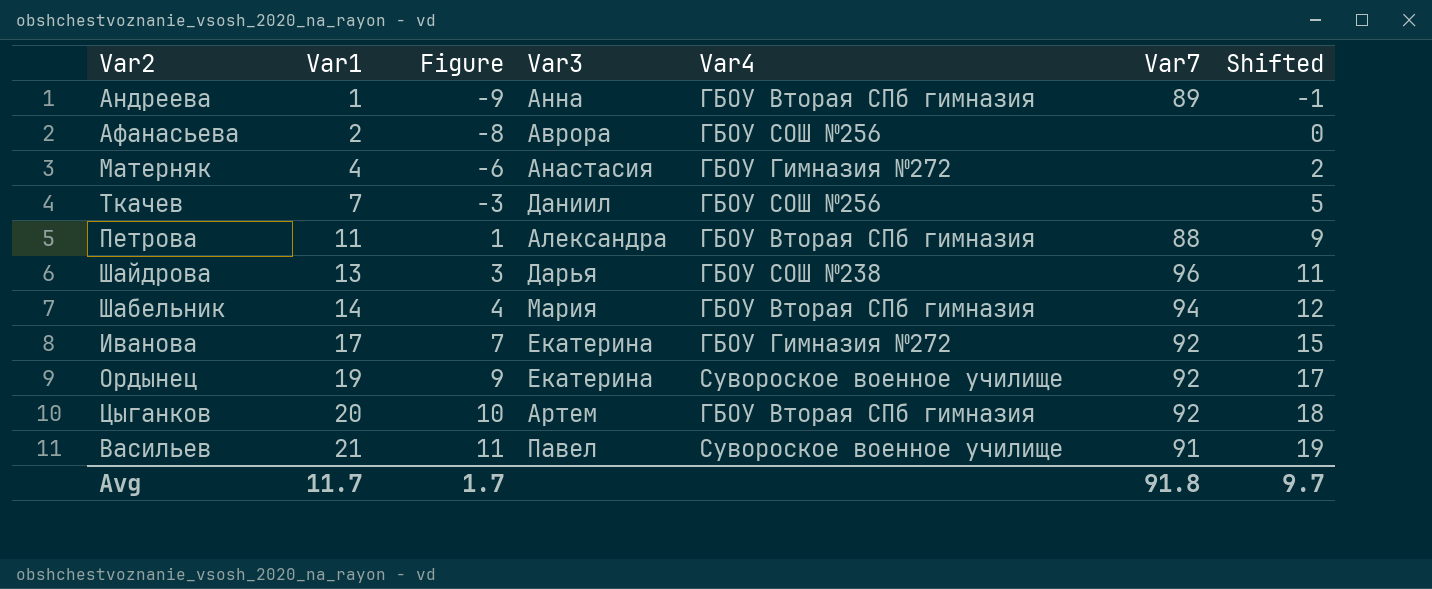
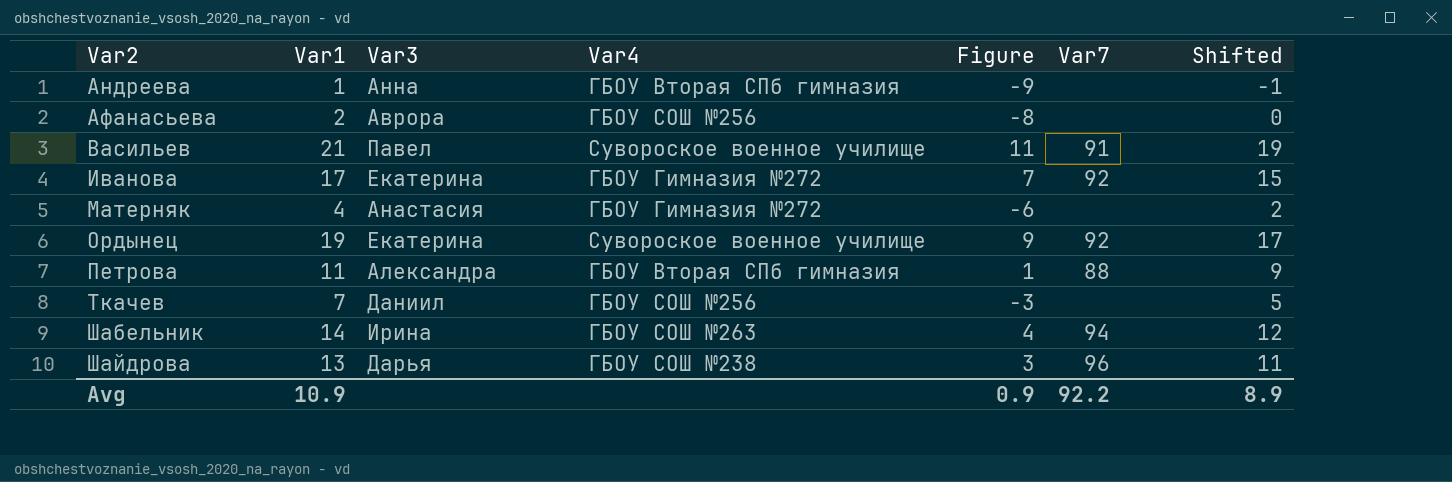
row order: Var1 ascending -> Var2 ascending
column Figure | position: 3 -> 5
row Цыганков: 20 | 10 | Артем | ГБОУ Вторая СПб гимназия | 92 | 18 -> none
Андреева | Var7: 89 -> none
Шабельник | Var3: Мария -> Ирина
Шабельник | Var4: ГБОУ Вторая СПб гимназия -> ГБОУ СОШ №263
Avg | Var1: 11.7 -> 10.9
Avg | Figure: 1.7 -> 0.9
Avg | Var7: 91.8 -> 92.2
Avg | Shifted: 9.7 -> 8.9

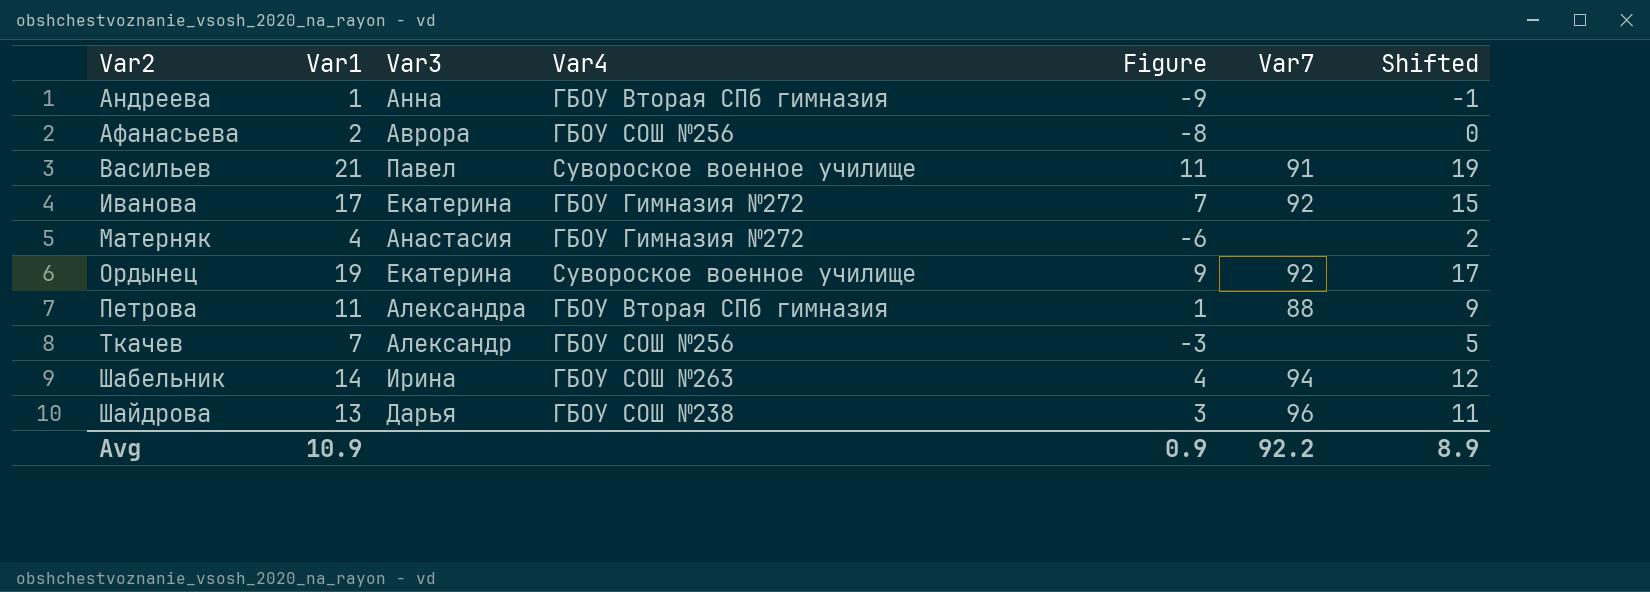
Ткачев | Var3: Даниил -> Александр

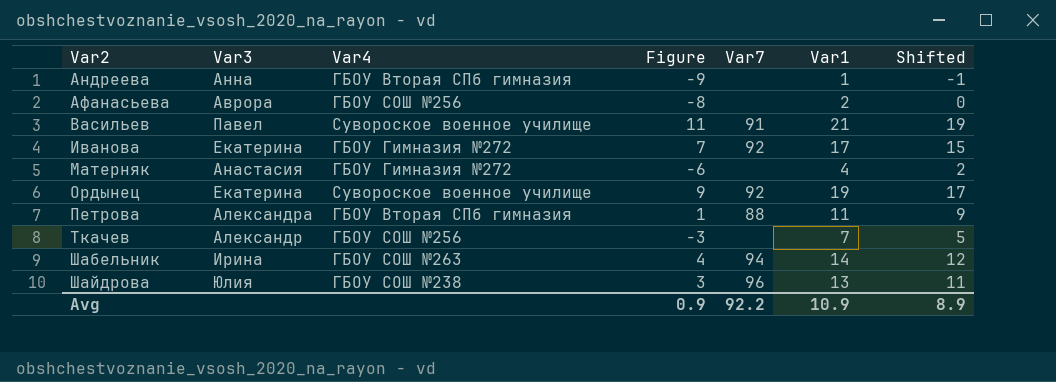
column Var1 | position: 2 -> 6
Шайдрова | Var3: Дарья -> Юлия

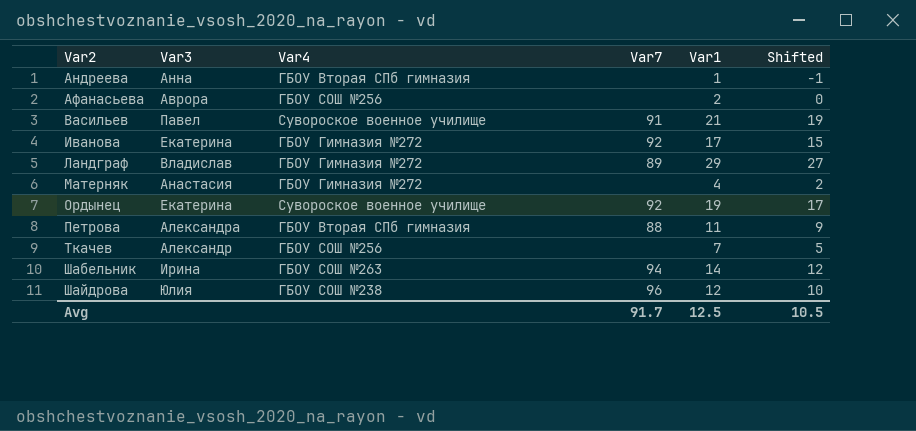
column Figure | formula: [Var1] - 10 -> none
row Ландграф: none -> Владислав | ГБОУ Гимназия №272 | 89 | 29 | 27
Шайдрова | Var1: 13 -> 12
Шайдрова | Shifted: 11 -> 10
Avg | Var7: 92.2 -> 91.7
Avg | Var1: 10.9 -> 12.5
Avg | Shifted: 8.9 -> 10.5

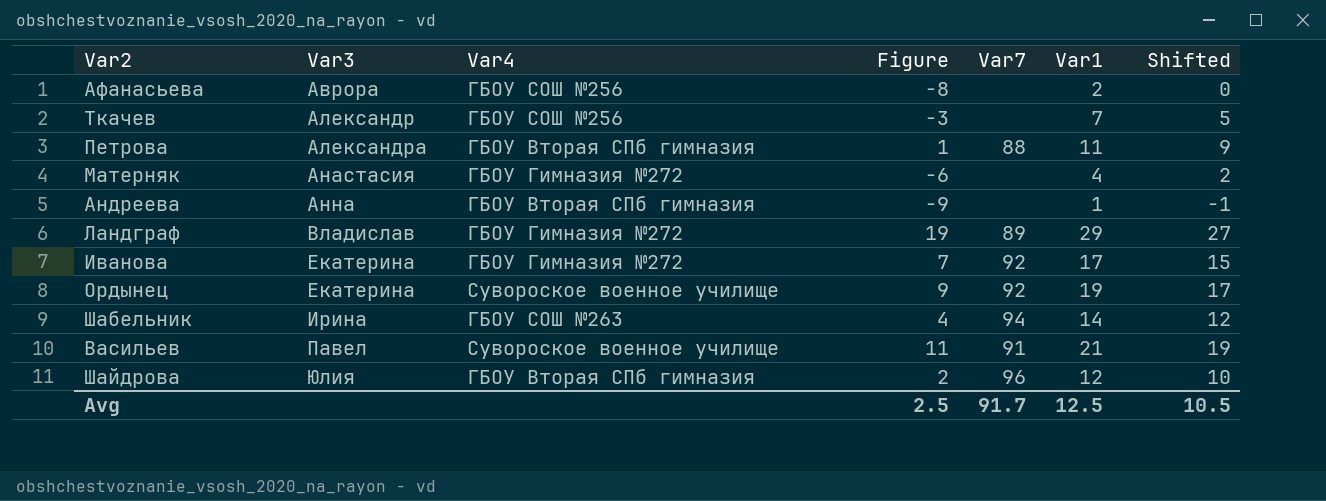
row order: Var2 ascending -> Var3 ascending
column Figure | formula: none -> [Var1] - 10
Шайдрова | Var4: ГБОУ СОШ №238 -> ГБОУ Вторая СПб гимназия

